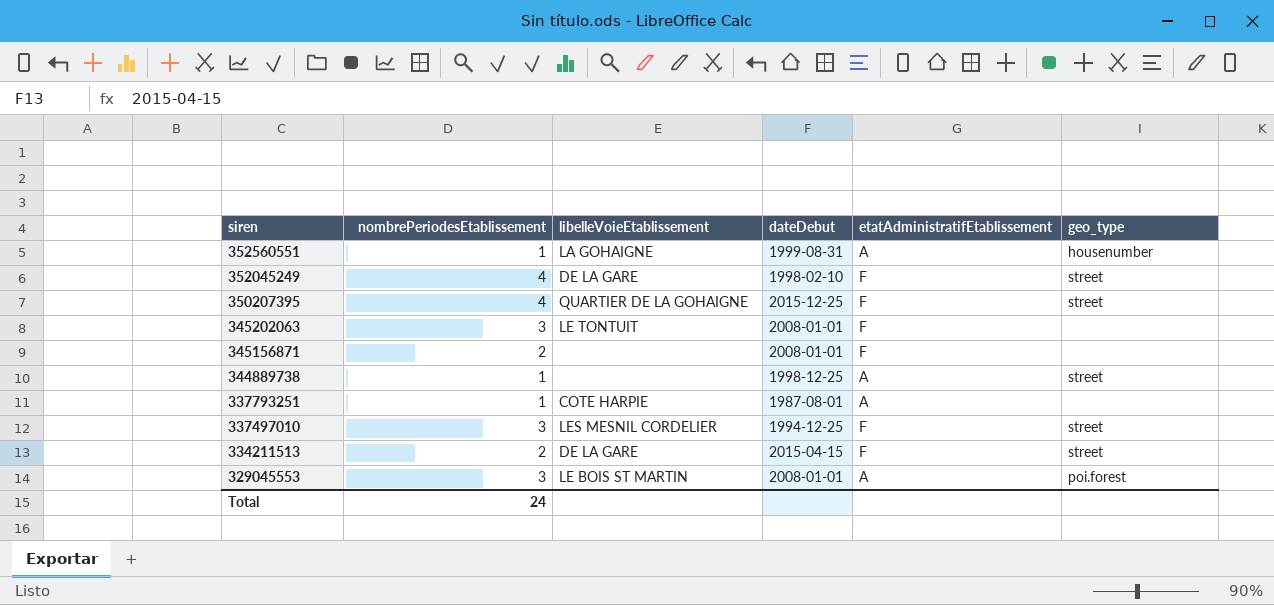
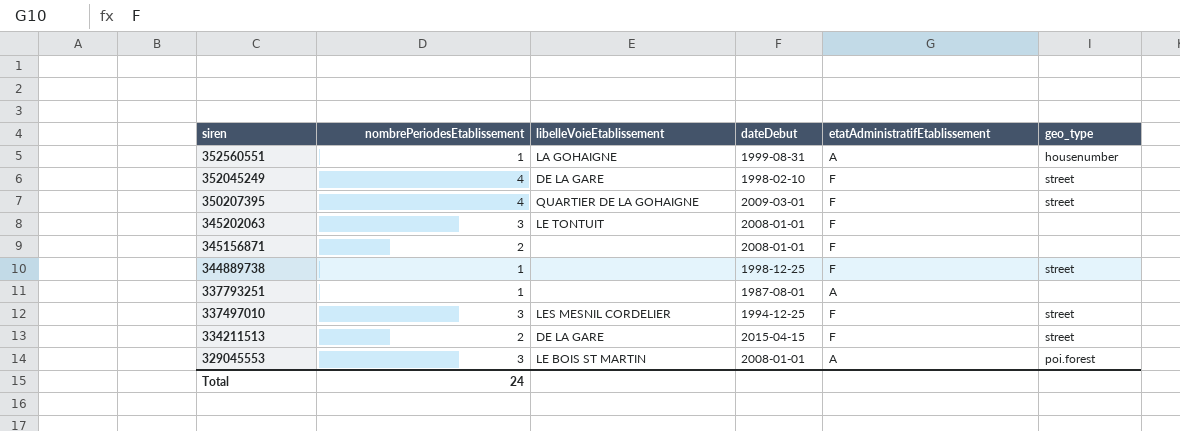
350207395 | dateDebut: 2015-12-25 -> 2009-03-01
344889738 | etatAdministratifEtablissement: A -> F
337793251 | libelleVoieEtablissement: COTE HARPIE -> none

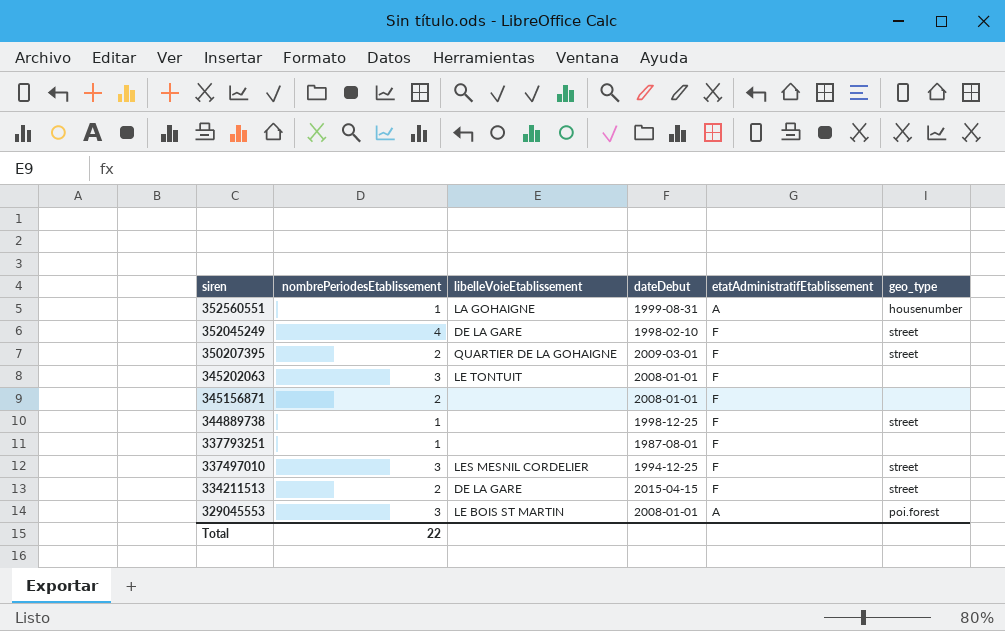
350207395 | nombrePeriodesEtablissement: 4 -> 2
337793251 | etatAdministratifEtablissement: A -> F
Total | nombrePeriodesEtablissement: 24 -> 22

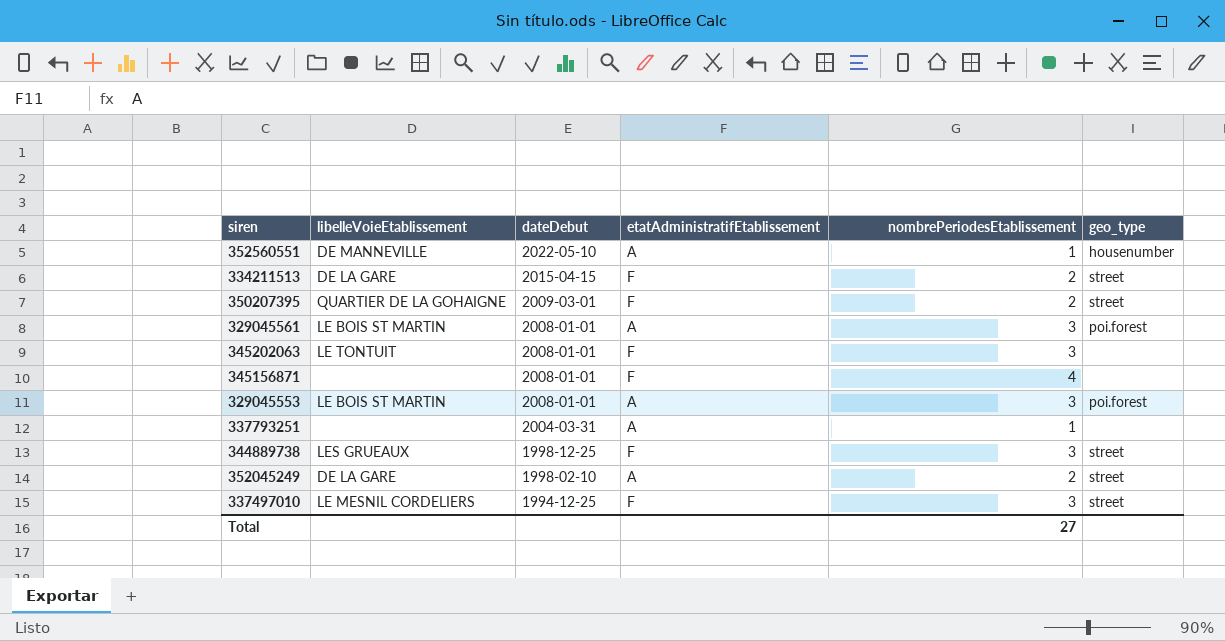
row order: siren descending -> dateDebut descending
column nombrePeriodesEtablissement | position: 2 -> 5
352560551 | libelleVoieEtablissement: LA GOHAIGNE -> DE MANNEVILLE
352560551 | dateDebut: 1999-08-31 -> 2022-05-10
row 329045561: none -> LE BOIS ST MARTIN | 2008-01-01 | A | 3 | poi.forest
345156871 | nombrePeriodesEtablissement: 2 -> 4
337793251 | dateDebut: 1987-08-01 -> 2004-03-31
337793251 | etatAdministratifEtablissement: F -> A
344889738 | libelleVoieEtablissement: none -> LES GRUEAUX
344889738 | nombrePeriodesEtablissement: 1 -> 3
352045249 | etatAdministratifEtablissement: F -> A
352045249 | nombrePeriodesEtablissement: 4 -> 2
337497010 | libelleVoieEtablissement: LES MESNIL CORDELIER -> LE MESNIL CORDELIERS
Total | nombrePeriodesEtablissement: 22 -> 27

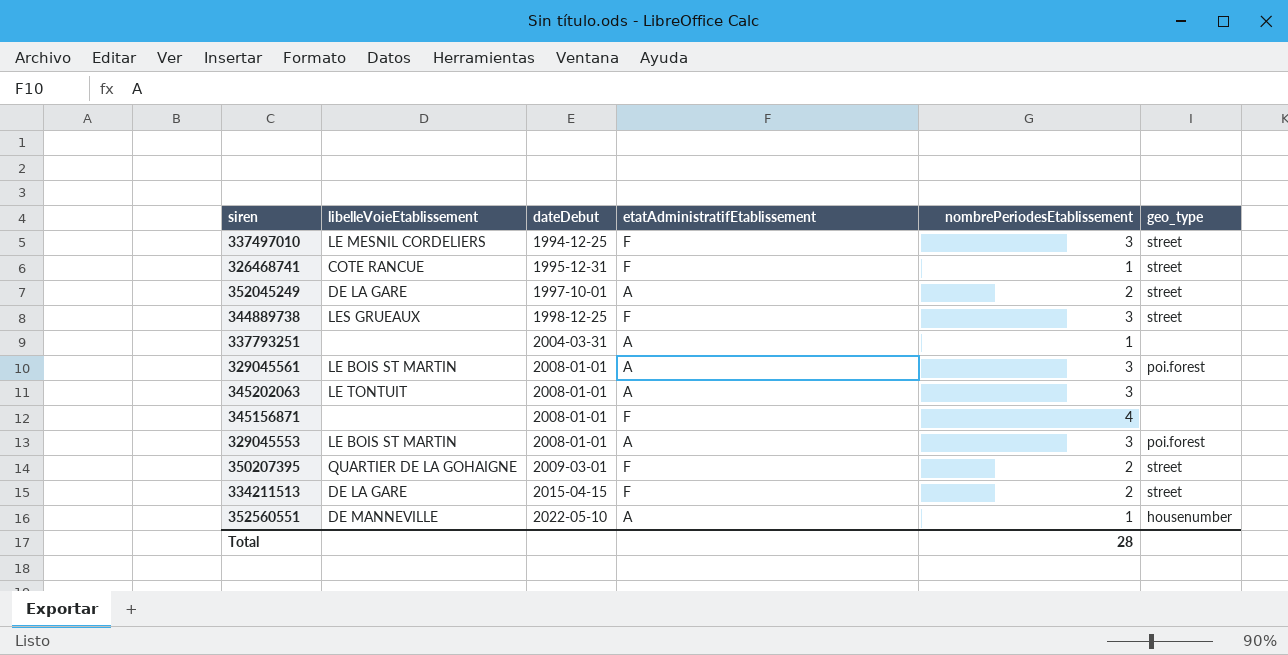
row order: dateDebut descending -> dateDebut ascending
row 326468741: none -> COTE RANCUE | 1995-12-31 | F | 1 | street
352045249 | dateDebut: 1998-02-10 -> 1997-10-01
345202063 | etatAdministratifEtablissement: F -> A
Total | nombrePeriodesEtablissement: 27 -> 28

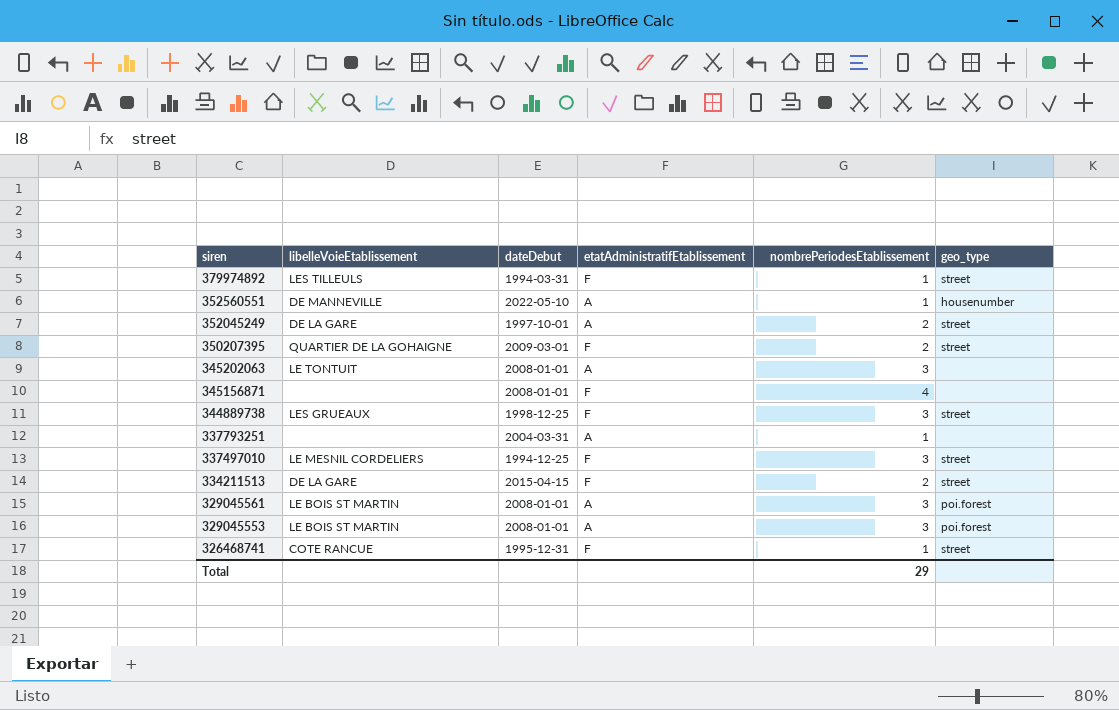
row order: dateDebut ascending -> siren descending
row 379974892: none -> LES TILLEULS | 1994-03-31 | F | 1 | street
Total | nombrePeriodesEtablissement: 28 -> 29

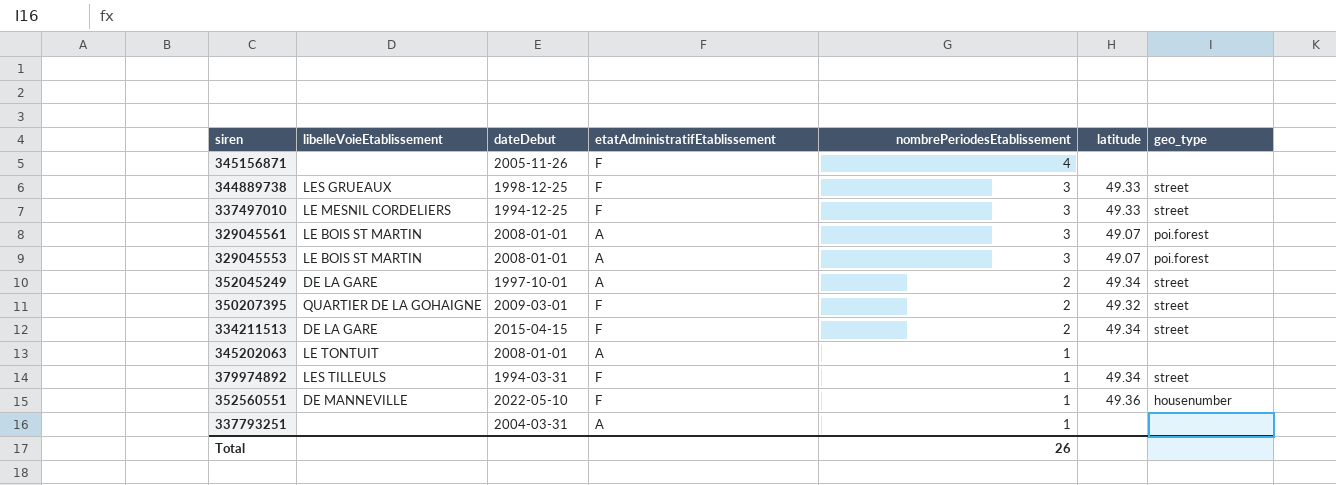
row order: siren descending -> nombrePeriodesEtablissement descending
column latitude | position: none -> 6
row 326468741: COTE RANCUE | 1995-12-31 | F | 1 | street -> none
345156871 | dateDebut: 2008-01-01 -> 2005-11-26
345202063 | nombrePeriodesEtablissement: 3 -> 1
352560551 | etatAdministratifEtablissement: A -> F
Total | nombrePeriodesEtablissement: 29 -> 26

